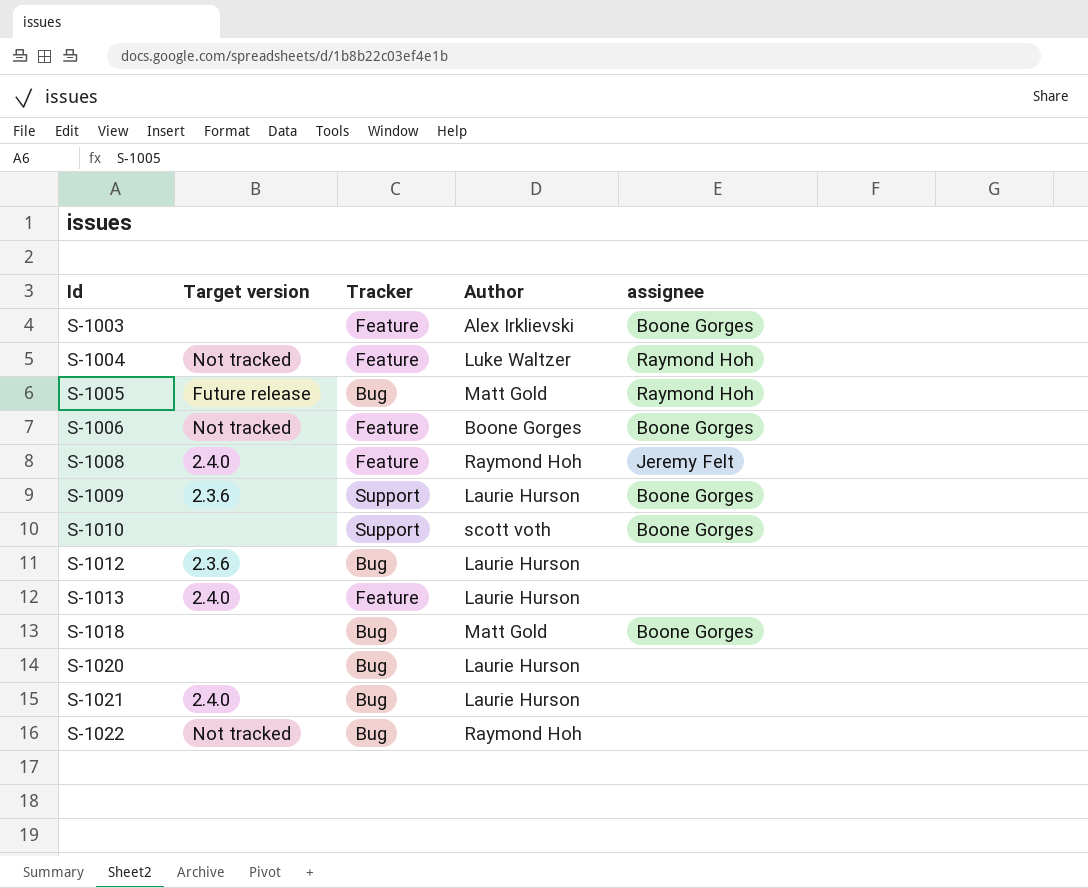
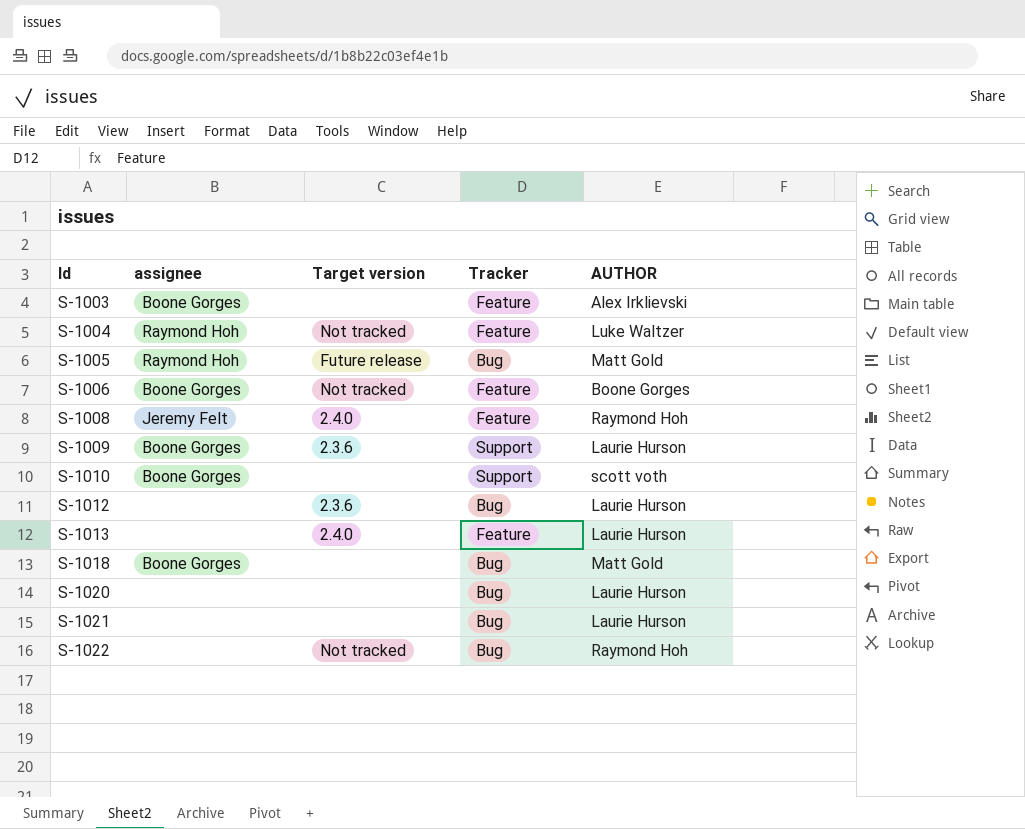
column assignee | position: 5 -> 2
column name: Author -> AUTHOR
S-1021 | Target version: 2.4.0 -> none

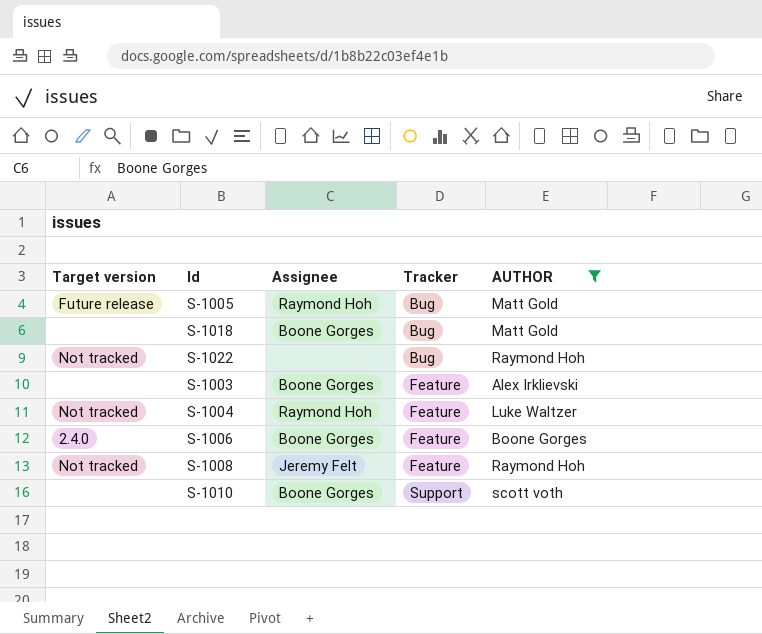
filter: none -> AUTHOR != Laurie Hurson
row order: Id ascending -> Tracker ascending
column Target version | position: 3 -> 1
column name: assignee -> Assignee
S-1006 | Target version: Not tracked -> 2.4.0
S-1008 | Target version: 2.4.0 -> Not tracked

